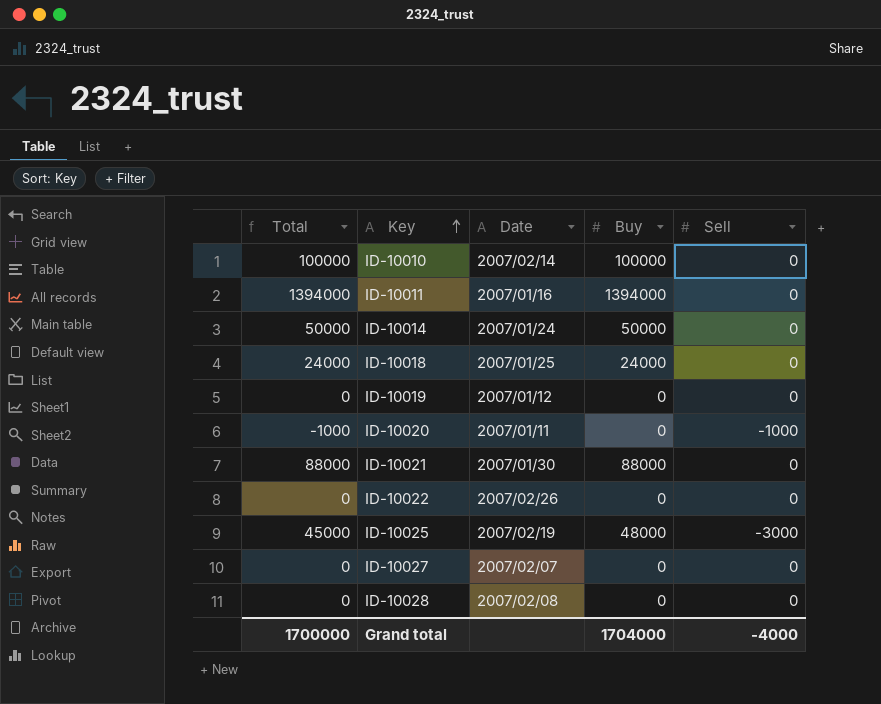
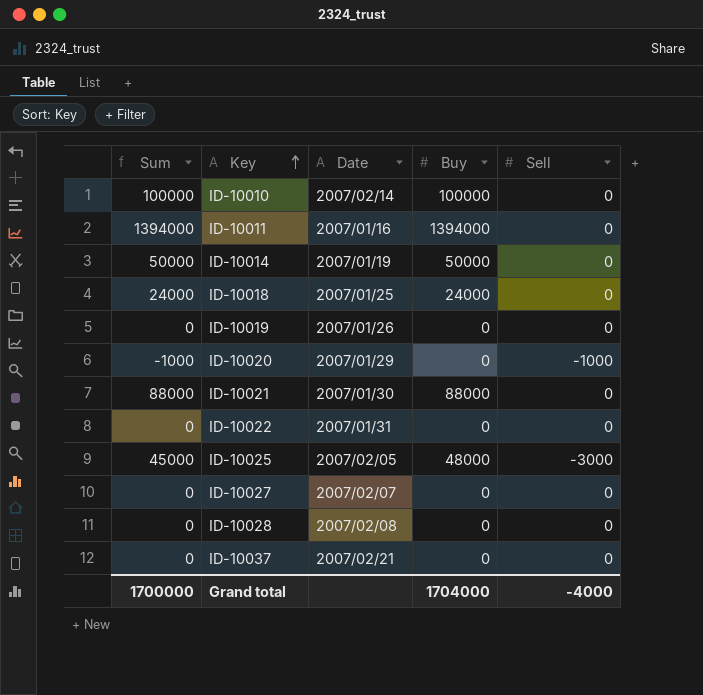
column name: Total -> Sum
ID-10014 | Date: 2007/01/24 -> 2007/01/19
ID-10019 | Date: 2007/01/12 -> 2007/01/26
ID-10020 | Date: 2007/01/11 -> 2007/01/29
ID-10022 | Date: 2007/02/26 -> 2007/01/31
ID-10025 | Date: 2007/02/19 -> 2007/02/05
row ID-10037: none -> 0 | 2007/02/21 | 0 | 0

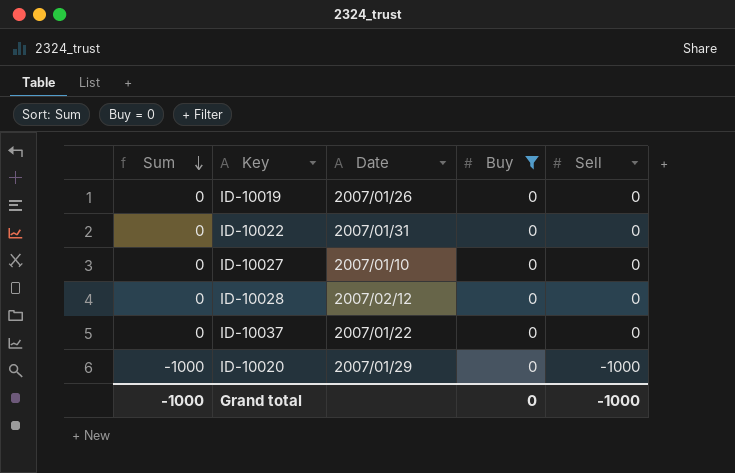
filter: none -> Buy = 0
row order: Key ascending -> Sum descending
ID-10027 | Date: 2007/02/07 -> 2007/01/10
ID-10028 | Date: 2007/02/08 -> 2007/02/12
ID-10037 | Date: 2007/02/21 -> 2007/01/22
Grand total | Sum: 1700000 -> -1000
Grand total | Buy: 1704000 -> 0
Grand total | Sell: -4000 -> -1000

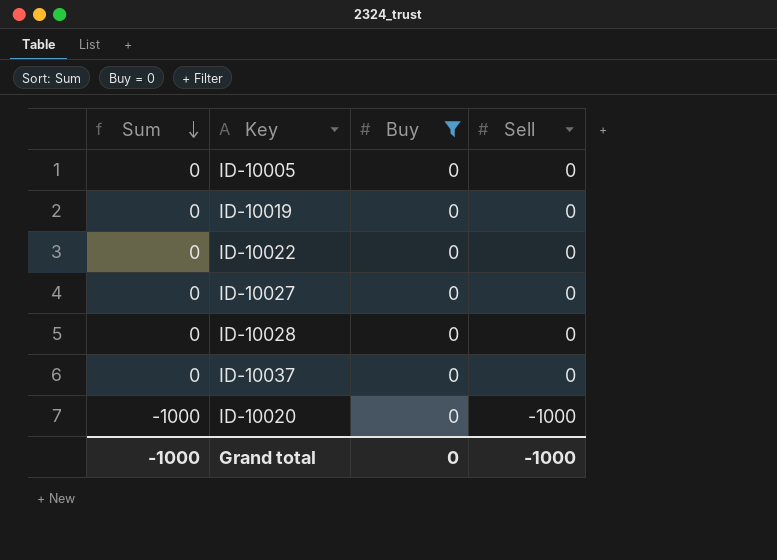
column Date | position: 3 -> none
row ID-10005: none -> 0 | 0 | 0

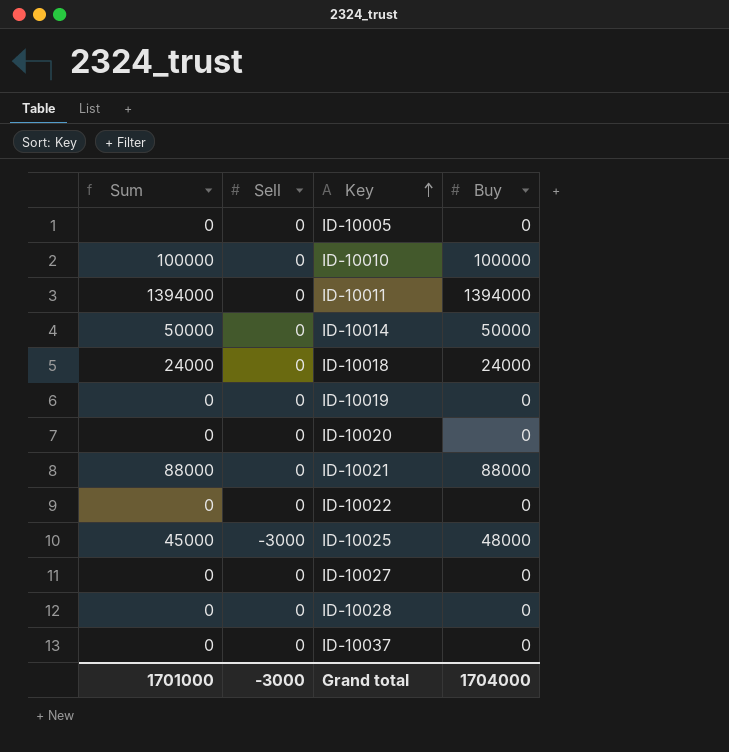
filter: Buy = 0 -> none
row order: Sum descending -> Key ascending
column Sell | position: 4 -> 2
ID-10020 | Sum: -1000 -> 0
ID-10020 | Sell: -1000 -> 0
Grand total | Sum: -1000 -> 1701000
Grand total | Sell: -1000 -> -3000
Grand total | Buy: 0 -> 1704000

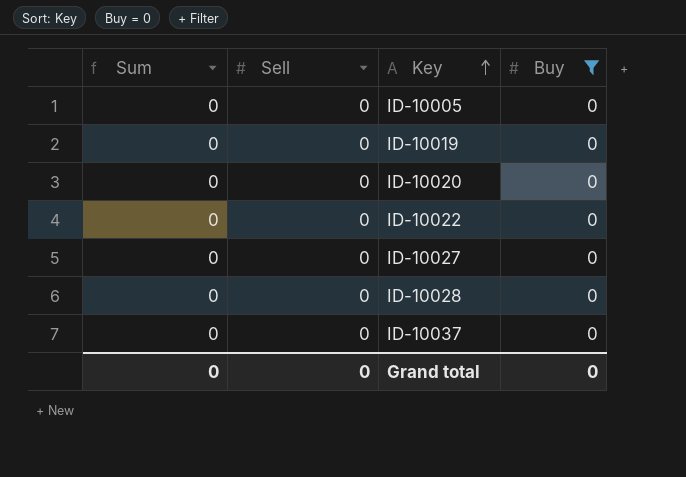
filter: none -> Buy = 0
Grand total | Sum: 1701000 -> 0
Grand total | Sell: -3000 -> 0
Grand total | Buy: 1704000 -> 0

